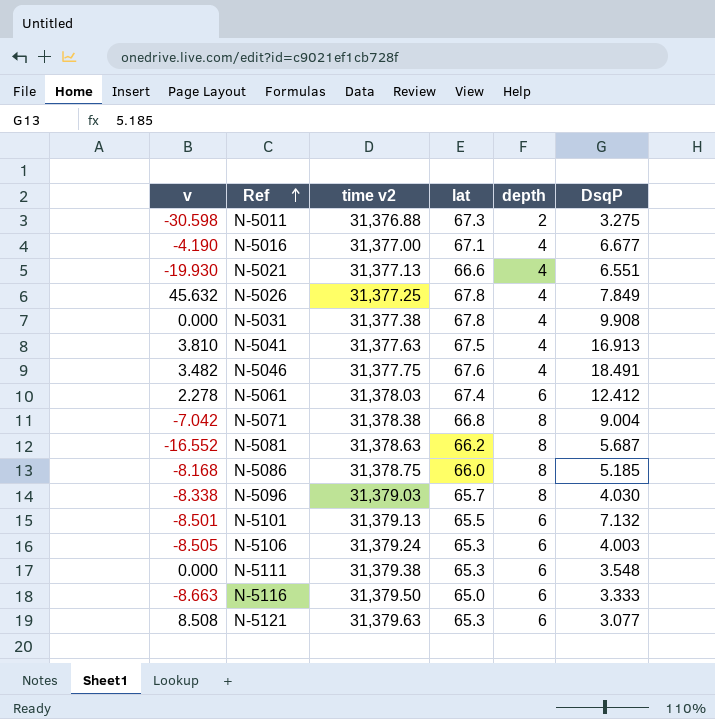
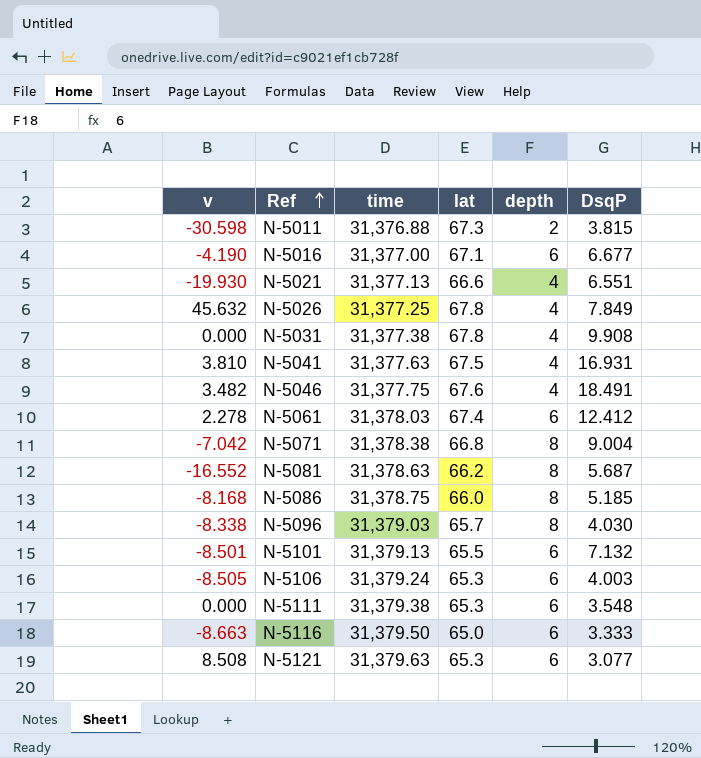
column name: time v2 -> time
N-5011 | DsqP: 3.275 -> 3.815
N-5016 | depth: 4 -> 6
N-5041 | DsqP: 16.913 -> 16.931

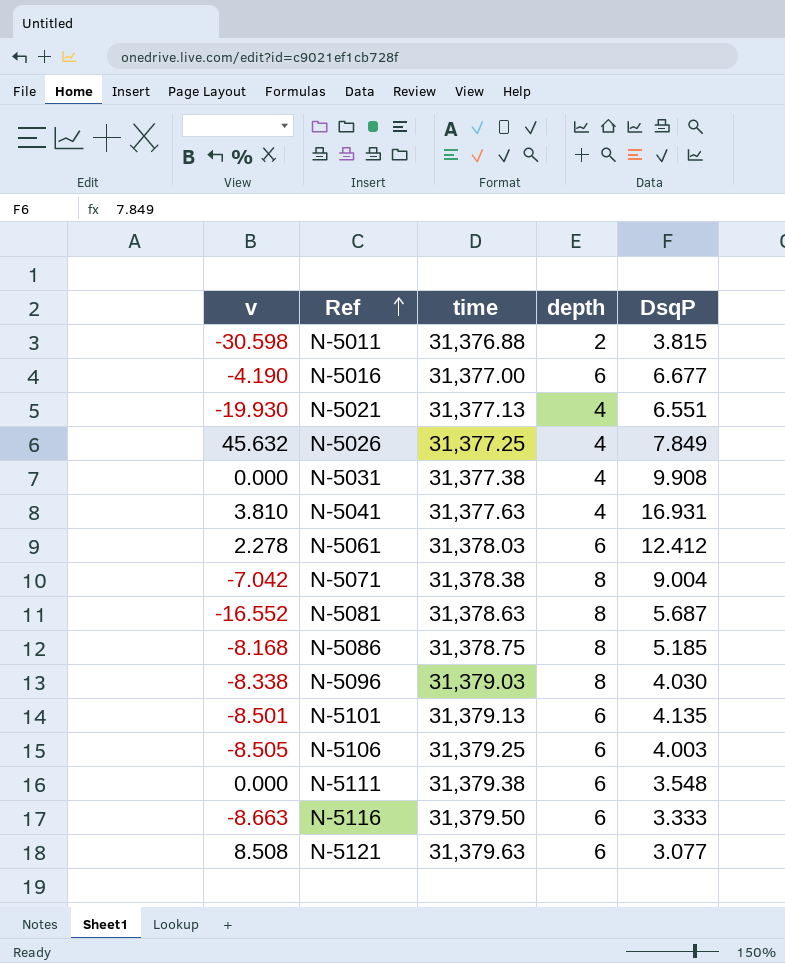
column lat | position: 4 -> none
row N-5046: 3.482 | 31,377.75 | 67.6 | 4 | 18.491 -> none
N-5101 | DsqP: 7.132 -> 4.135
N-5106 | time: 31,379.24 -> 31,379.25

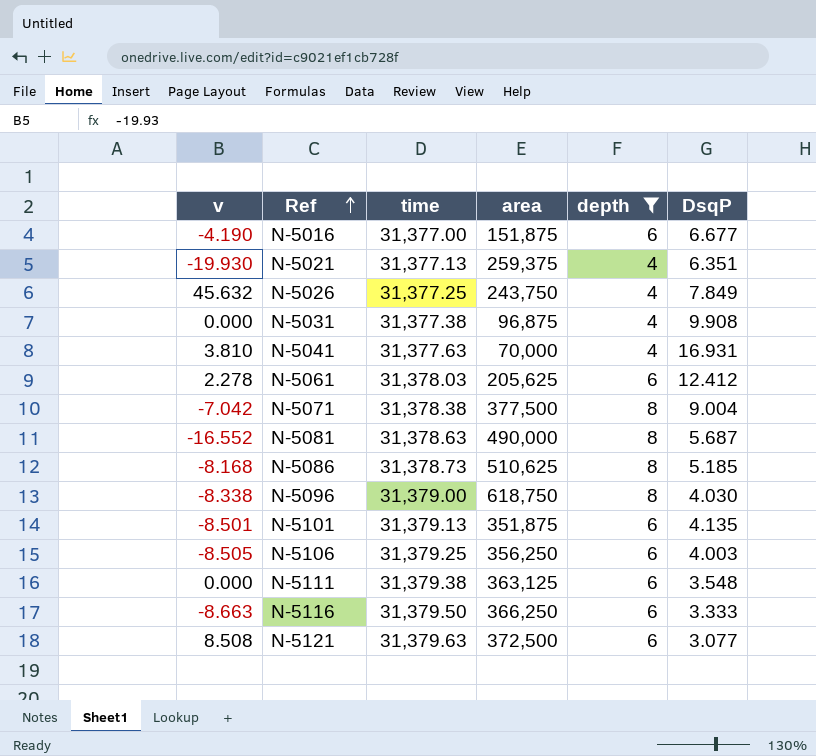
filter: none -> depth != 2
column area | position: none -> 4
N-5021 | DsqP: 6.551 -> 6.351
N-5086 | time: 31,378.75 -> 31,378.73
N-5096 | time: 31,379.03 -> 31,379.00

